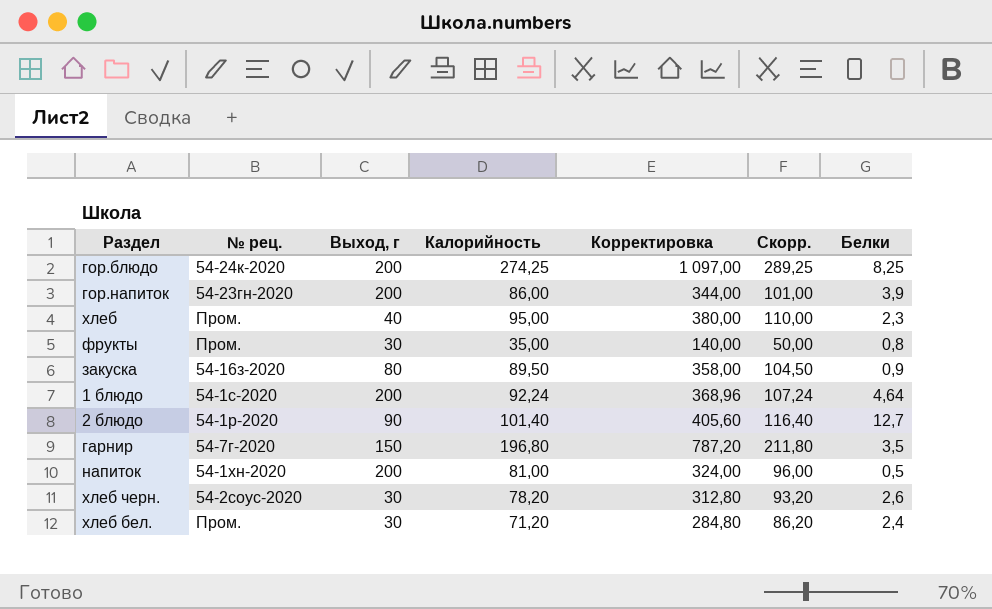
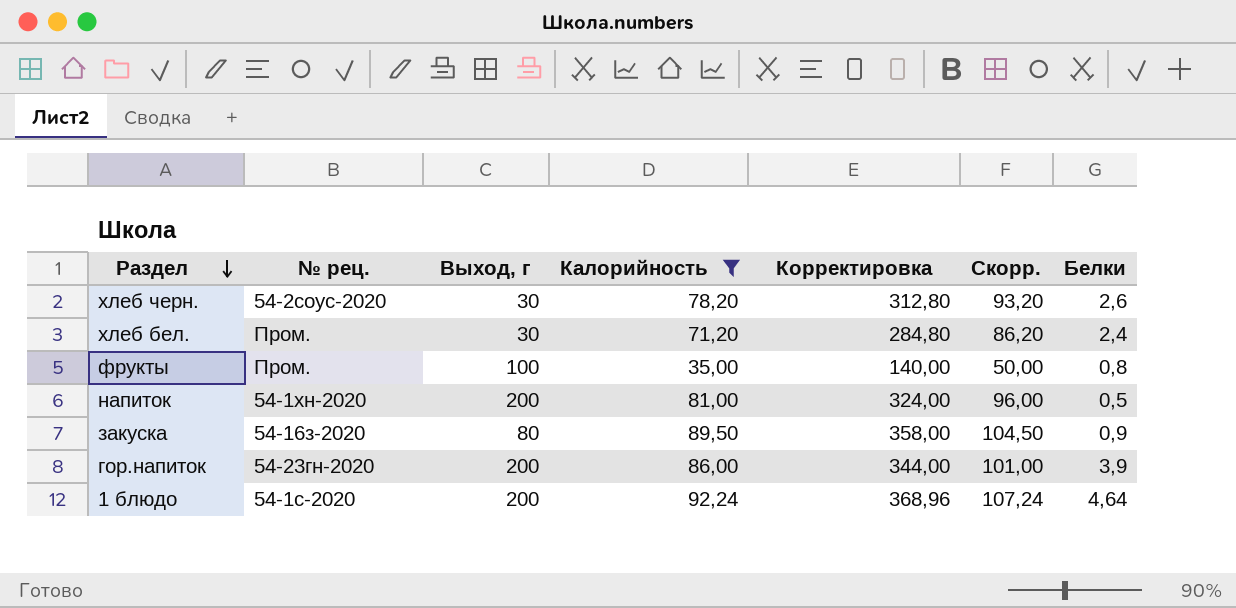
filter: none -> Калорийность <= 92,24
row order: none -> Раздел descending
фрукты | Выход, г: 30 -> 100

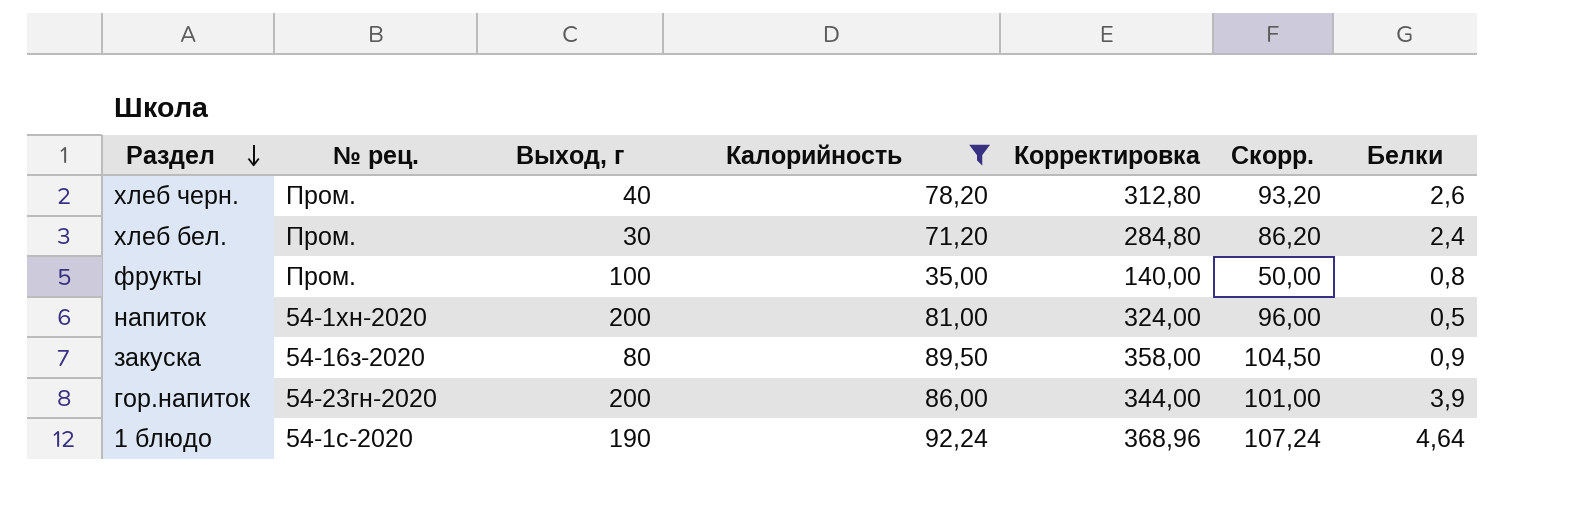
хлеб черн. | № рец.: 54-2соус-2020 -> Пром.
хлеб черн. | Выход, г: 30 -> 40
1 блюдо | Выход, г: 200 -> 190

